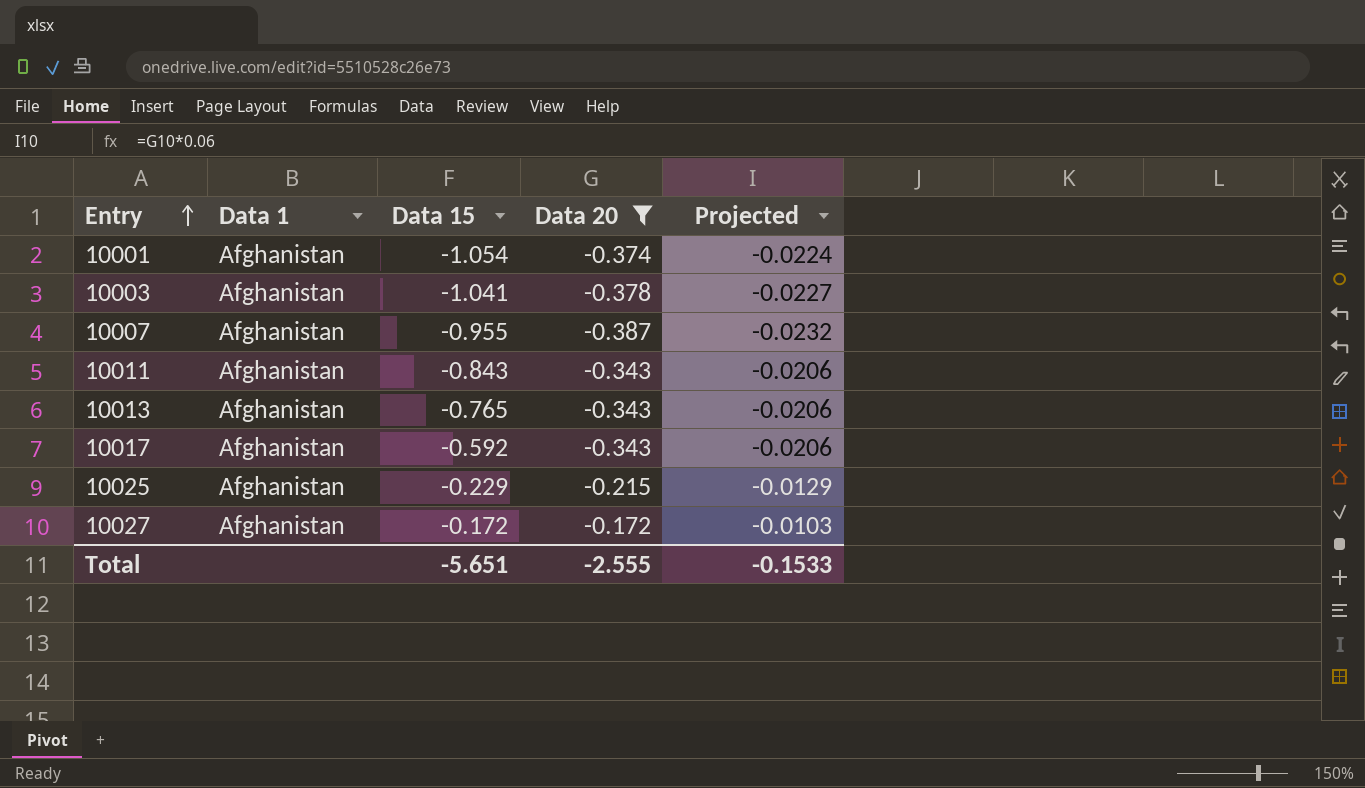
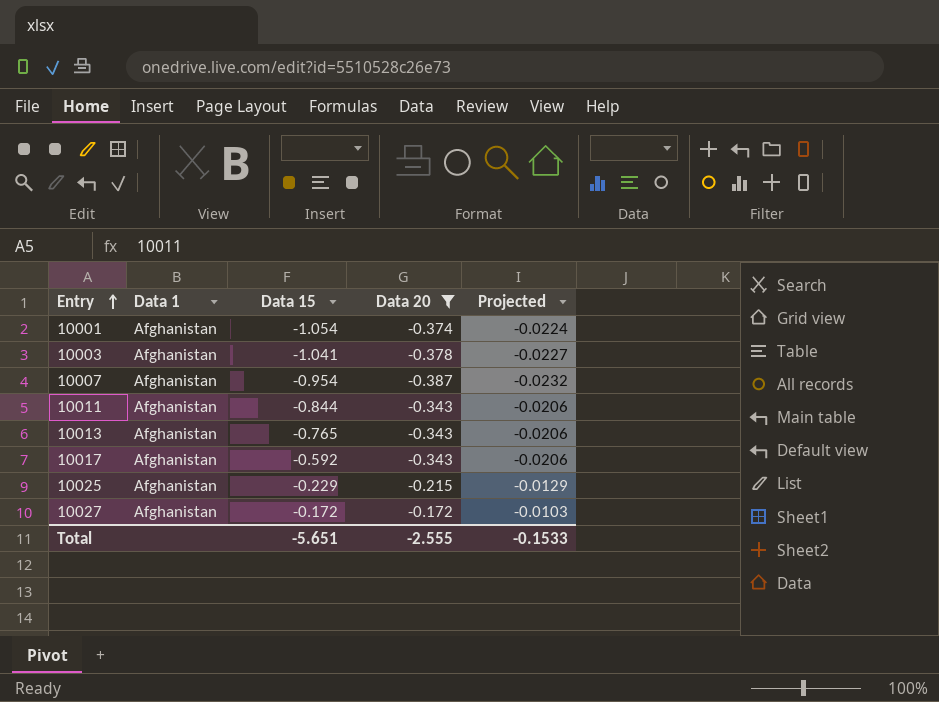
10007 | Data 15: -0.955 -> -0.954
10011 | Data 15: -0.843 -> -0.844

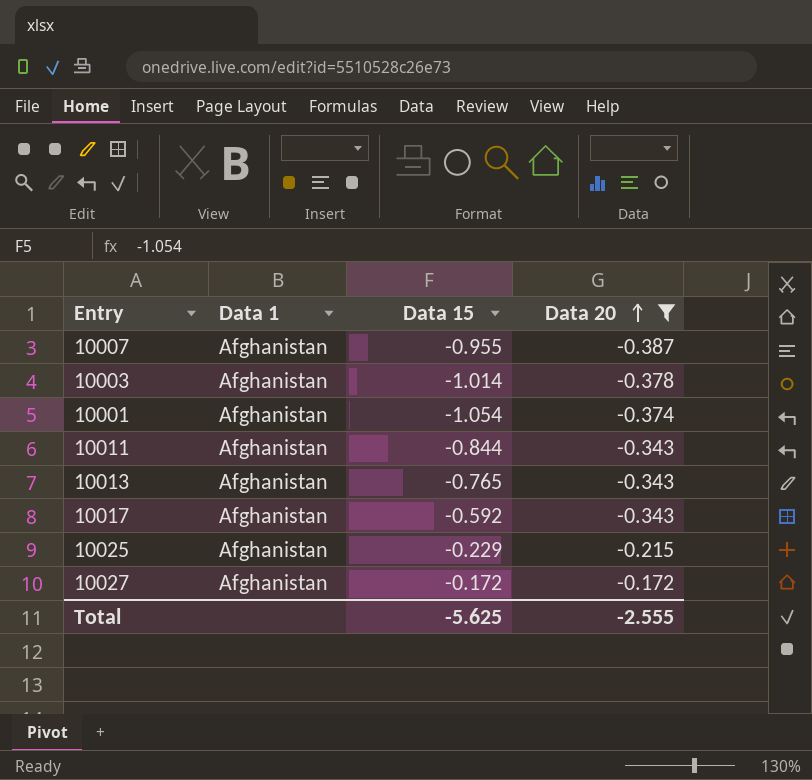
row order: Entry ascending -> Data 20 ascending
column Projected | formula: [Data 20] * 0.06 -> none
10007 | Data 15: -0.954 -> -0.955
10003 | Data 15: -1.041 -> -1.014
Total | Data 15: -5.651 -> -5.625

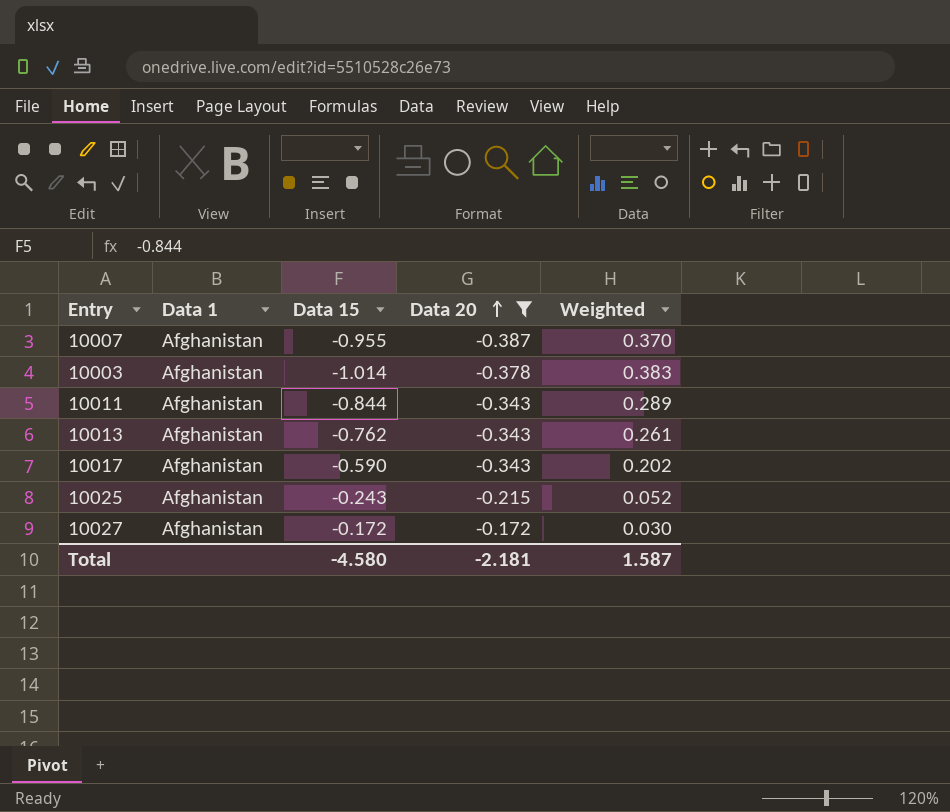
column Weighted | formula: none -> [Data 15] * [Data 20]
row 10001: Afghanistan | -1.054 | -0.374 -> none
10013 | Data 15: -0.765 -> -0.762
10017 | Data 15: -0.592 -> -0.590
10025 | Data 15: -0.229 -> -0.243
Total | Data 15: -5.625 -> -4.580
Total | Data 20: -2.555 -> -2.181

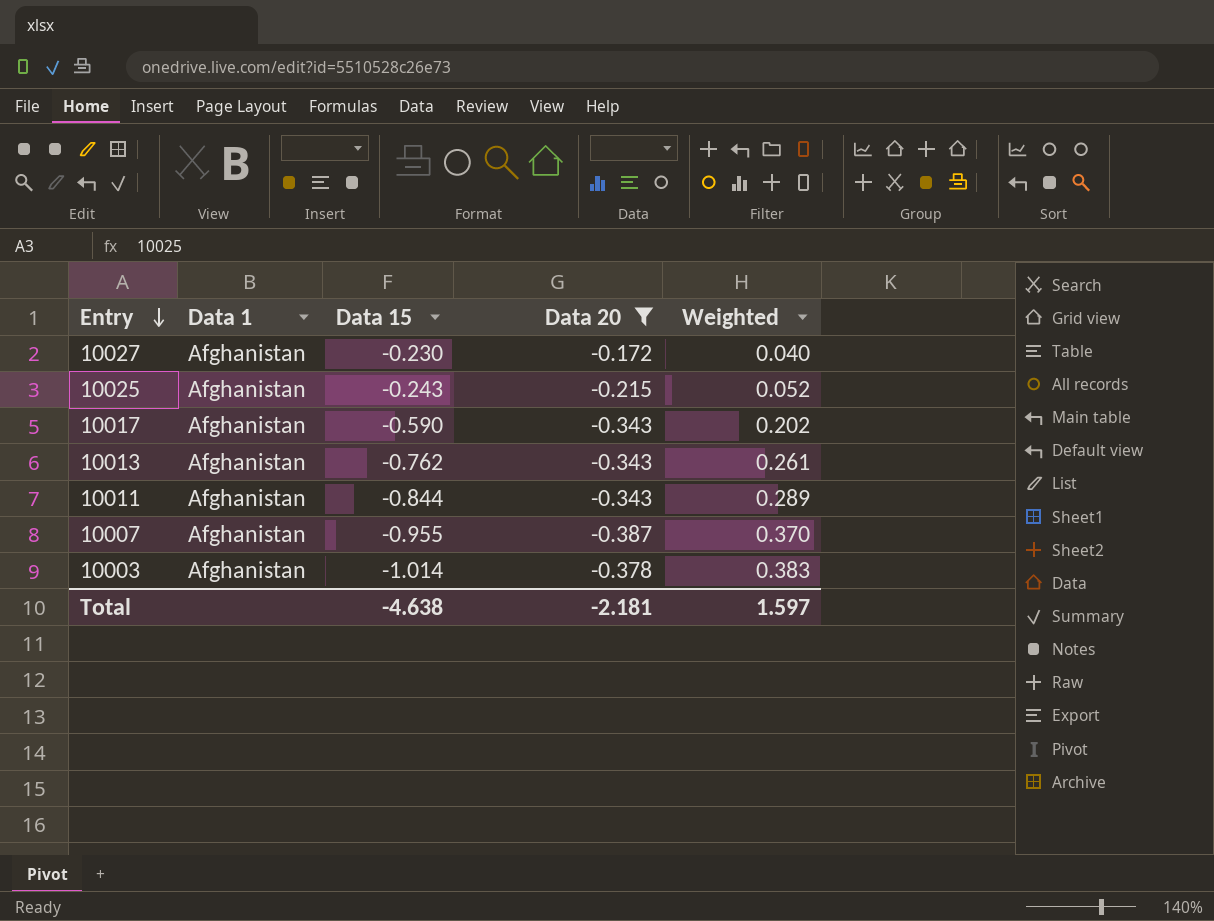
row order: Data 20 ascending -> Entry descending
10027 | Data 15: -0.172 -> -0.230
10027 | Weighted: 0.030 -> 0.040
Total | Data 15: -4.580 -> -4.638
Total | Weighted: 1.587 -> 1.597

